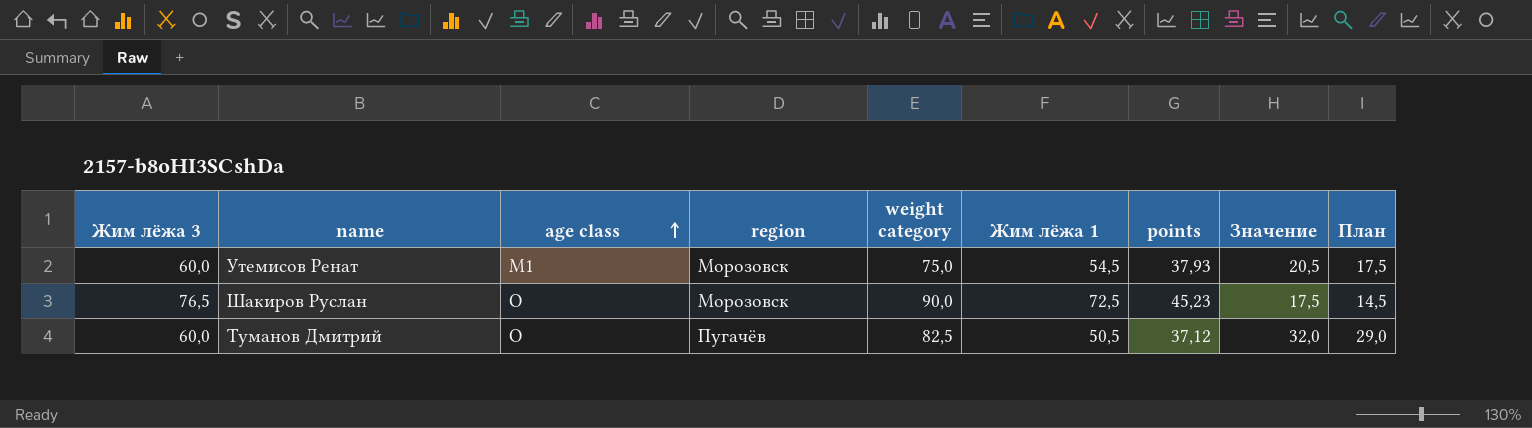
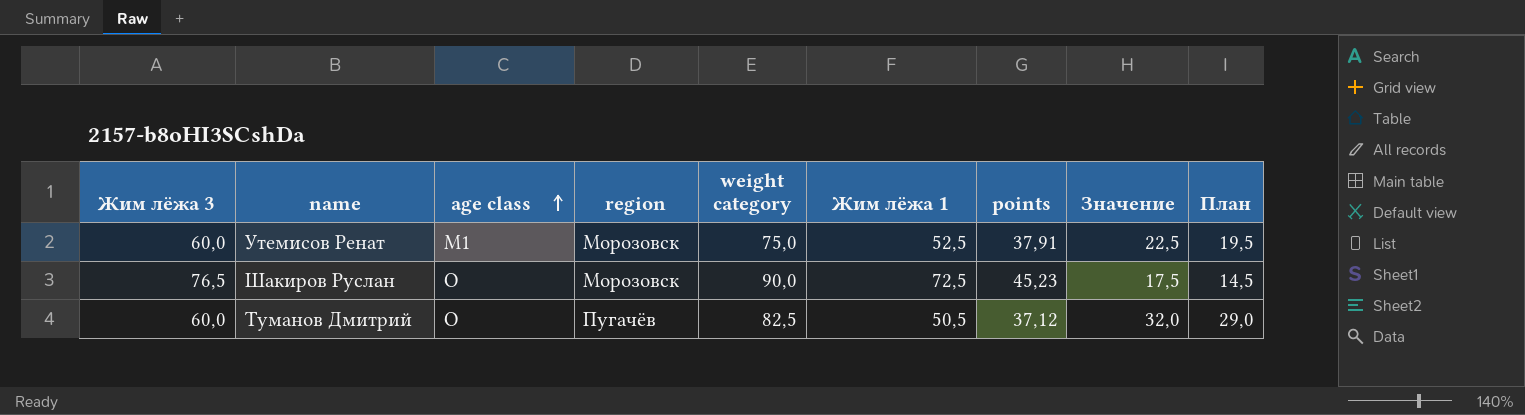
Утемисов Ренат | Жим лёжа 1: 54,5 -> 52,5
Утемисов Ренат | points: 37,93 -> 37,91
Утемисов Ренат | Значение: 20,5 -> 22,5
Утемисов Ренат | План: 17,5 -> 19,5

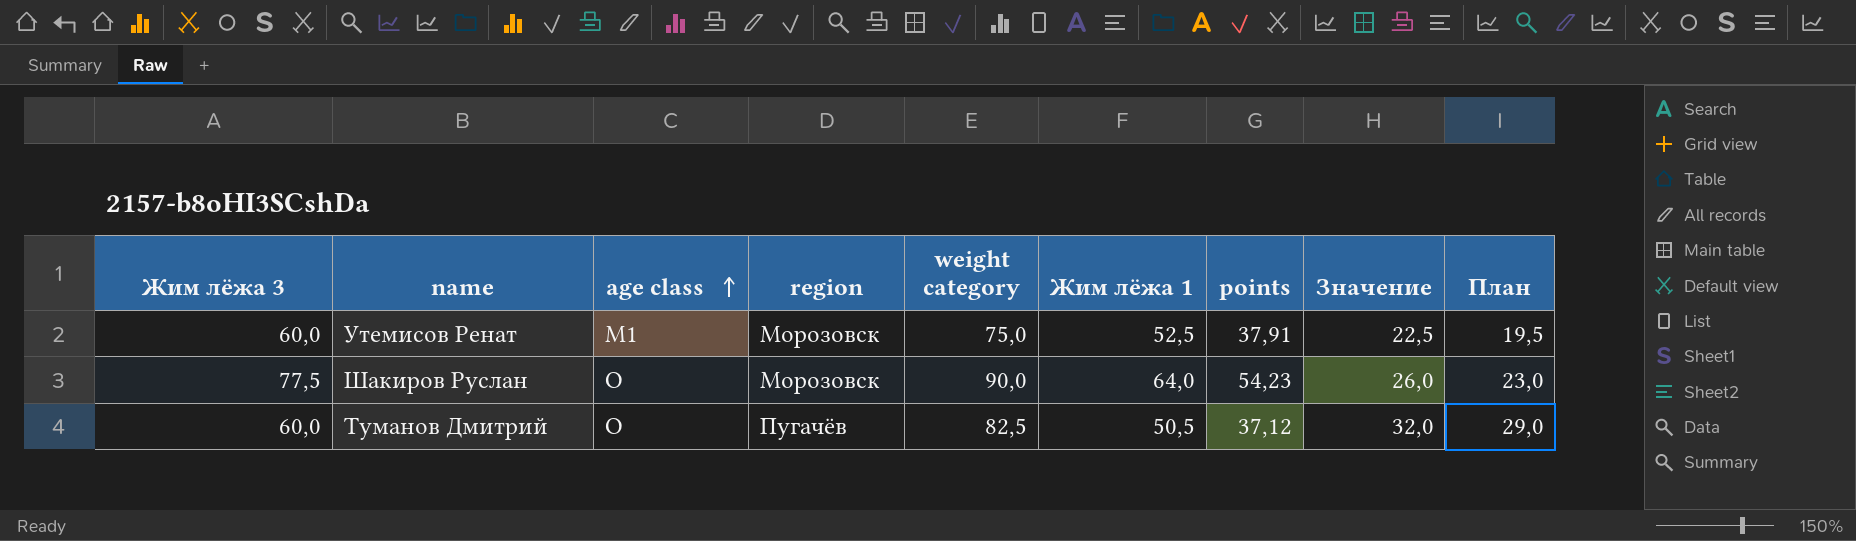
Шакиров Руслан | Жим лёжа 3: 76,5 -> 77,5
Шакиров Руслан | Жим лёжа 1: 72,5 -> 64,0
Шакиров Руслан | points: 45,23 -> 54,23
Шакиров Руслан | Значение: 17,5 -> 26,0
Шакиров Руслан | План: 14,5 -> 23,0

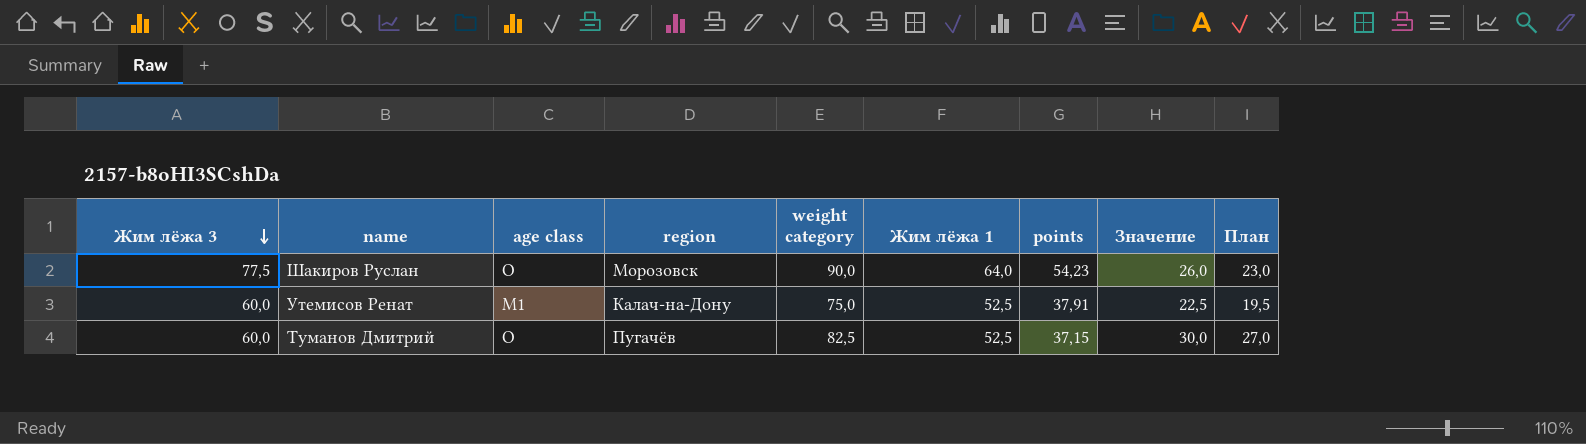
row order: age class ascending -> Жим лёжа 3 descending
Утемисов Ренат | region: Морозовск -> Калач-на-Дону
Туманов Дмитрий | Жим лёжа 1: 50,5 -> 52,5
Туманов Дмитрий | points: 37,12 -> 37,15
Туманов Дмитрий | Значение: 32,0 -> 30,0
Туманов Дмитрий | План: 29,0 -> 27,0

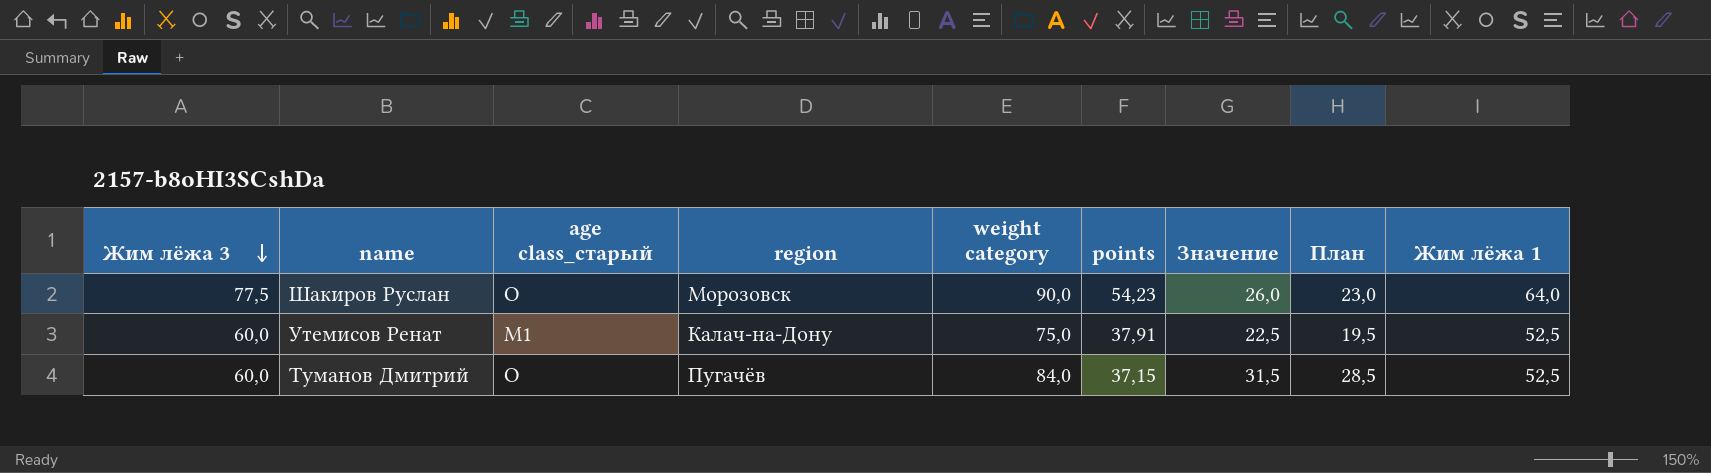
column name: age class -> age class_старый
column Жим лёжа 1 | position: 6 -> 9
Туманов Дмитрий | weight category: 82,5 -> 84,0
Туманов Дмитрий | Значение: 30,0 -> 31,5
Туманов Дмитрий | План: 27,0 -> 28,5

